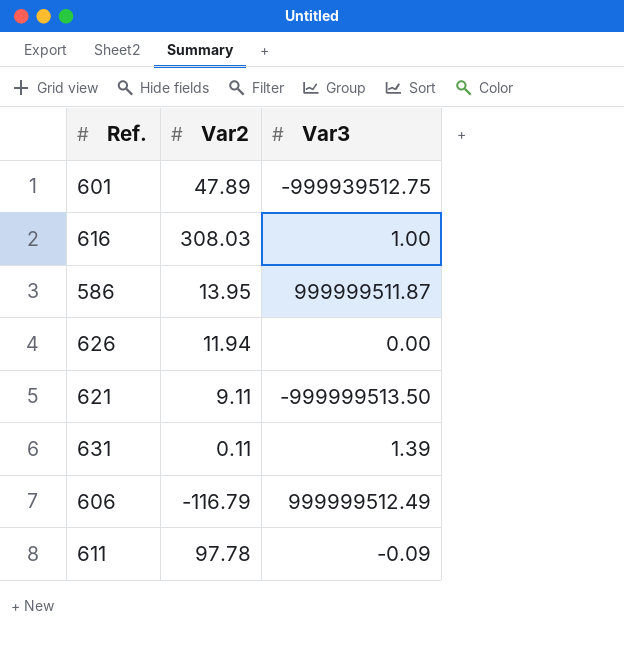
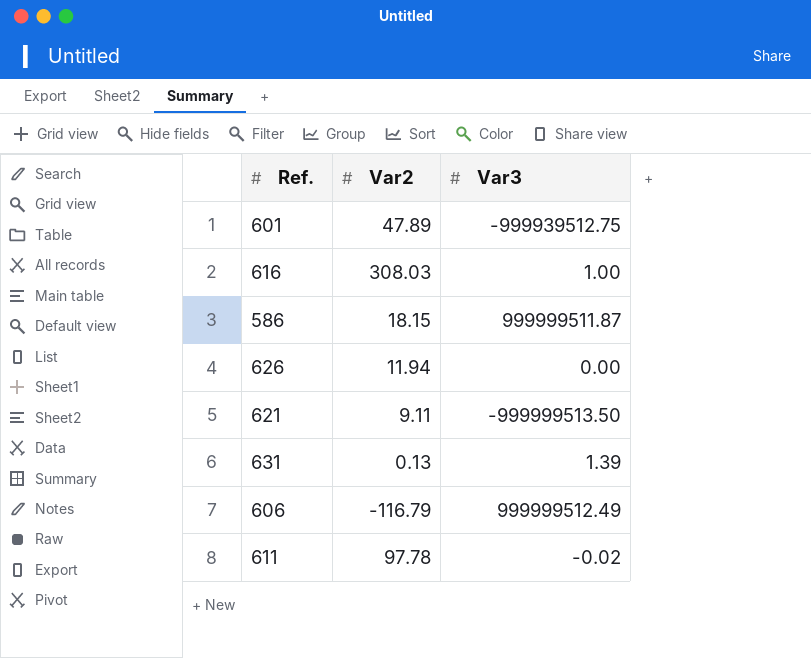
586 | Var2: 13.95 -> 18.15
631 | Var2: 0.11 -> 0.13
611 | Var3: -0.09 -> -0.02

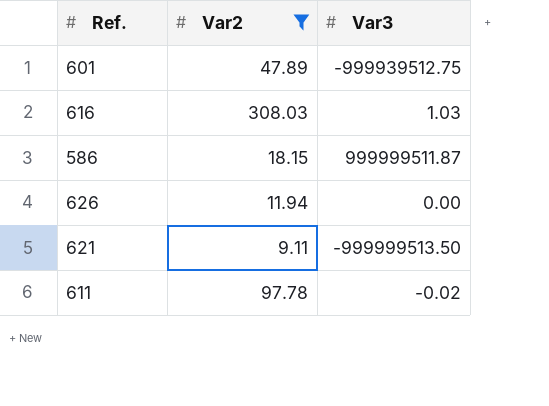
filter: none -> Var2 >= 9.11
616 | Var3: 1.00 -> 1.03

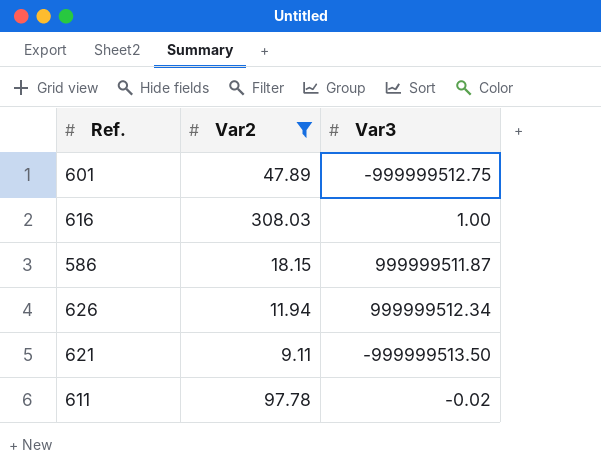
601 | Var3: -999939512.75 -> -999999512.75
616 | Var3: 1.03 -> 1.00
626 | Var3: 0.00 -> 999999512.34

